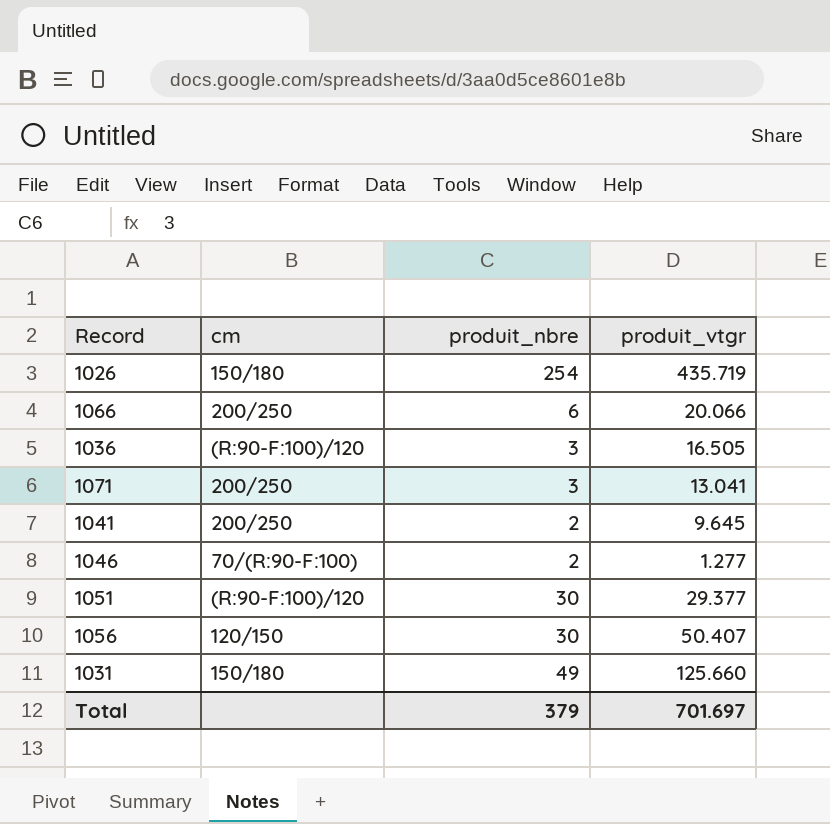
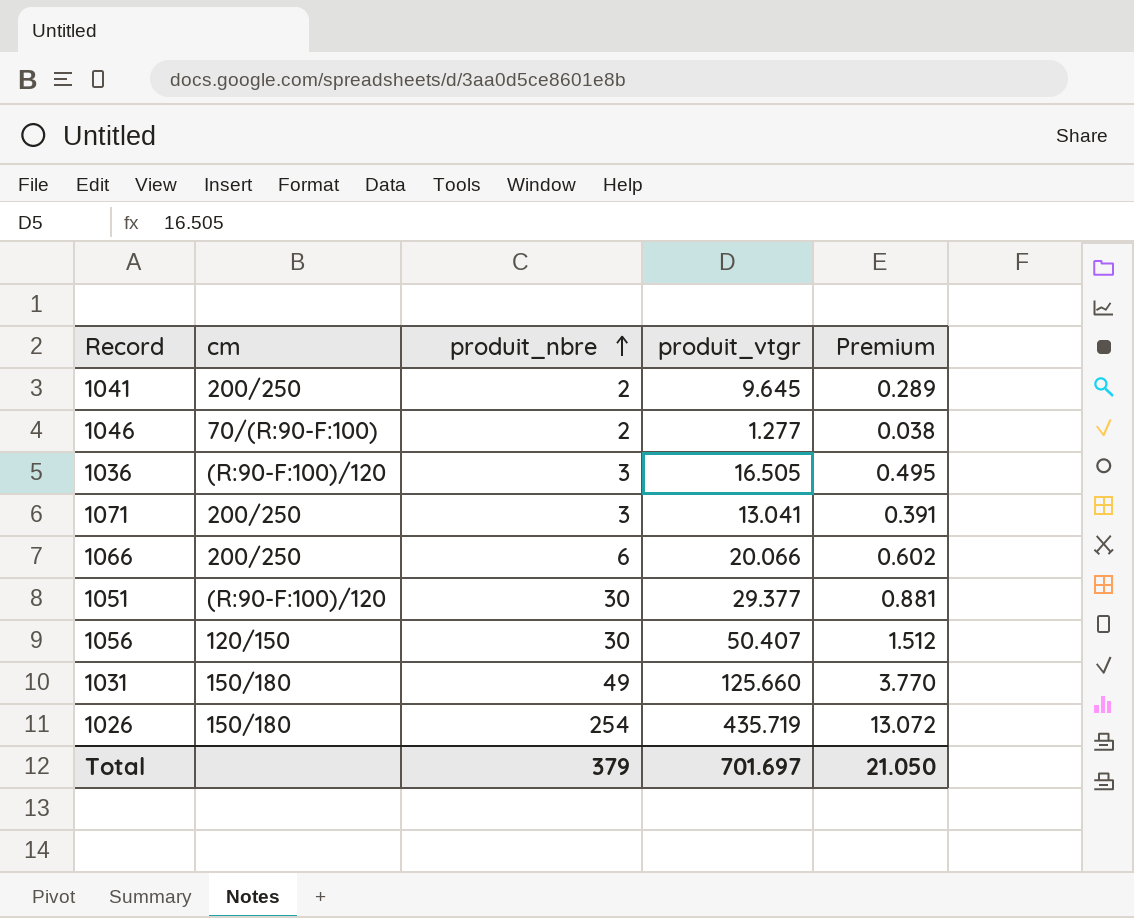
row order: none -> produit_nbre ascending
column Premium | formula: none -> [produit_vtgr] * 0.03

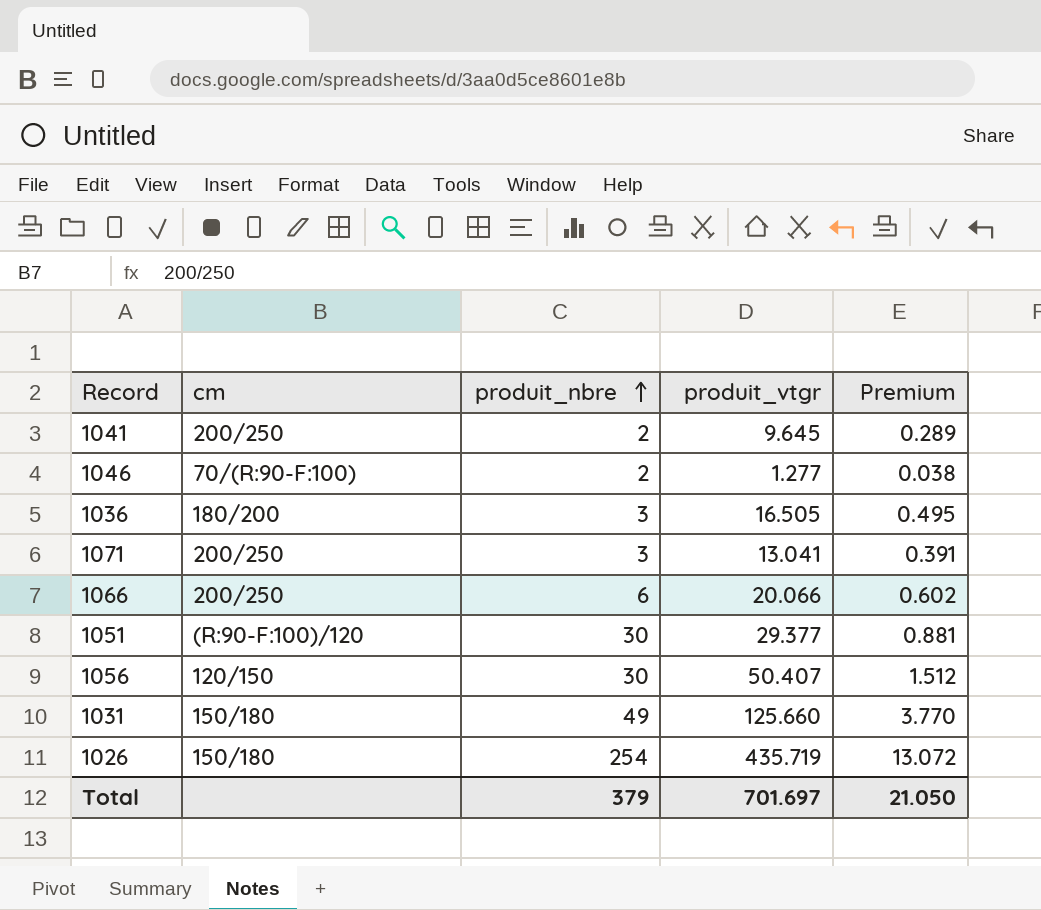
1036 | cm: (R:90-F:100)/120 -> 180/200

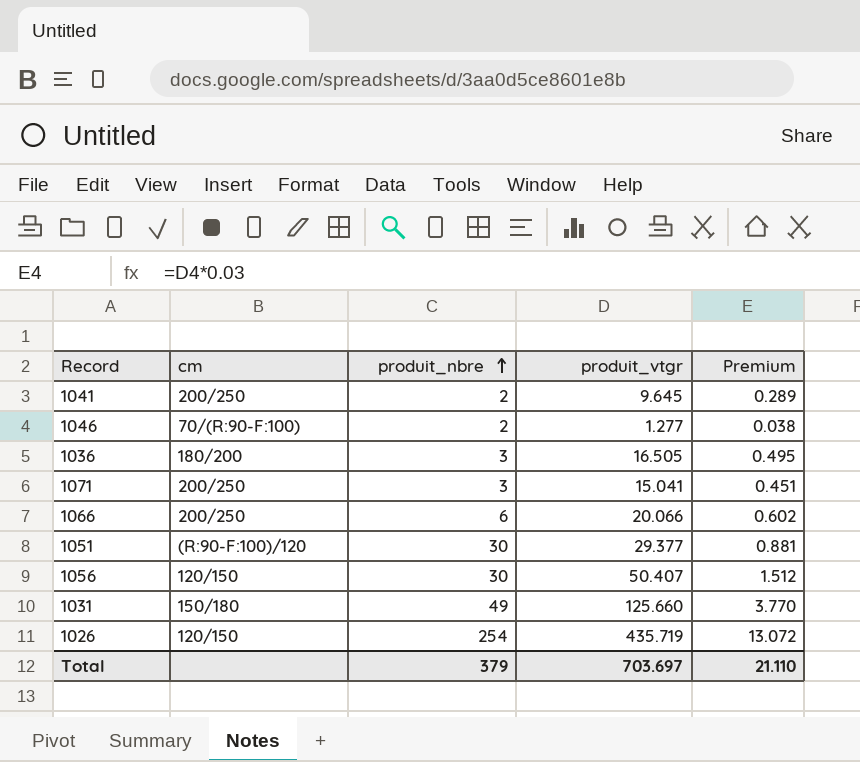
1071 | produit_vtgr: 13.041 -> 15.041
1071 | Premium: 0.391 -> 0.451
1026 | cm: 150/180 -> 120/150
Total | produit_vtgr: 701.697 -> 703.697
Total | Premium: 21.050 -> 21.110

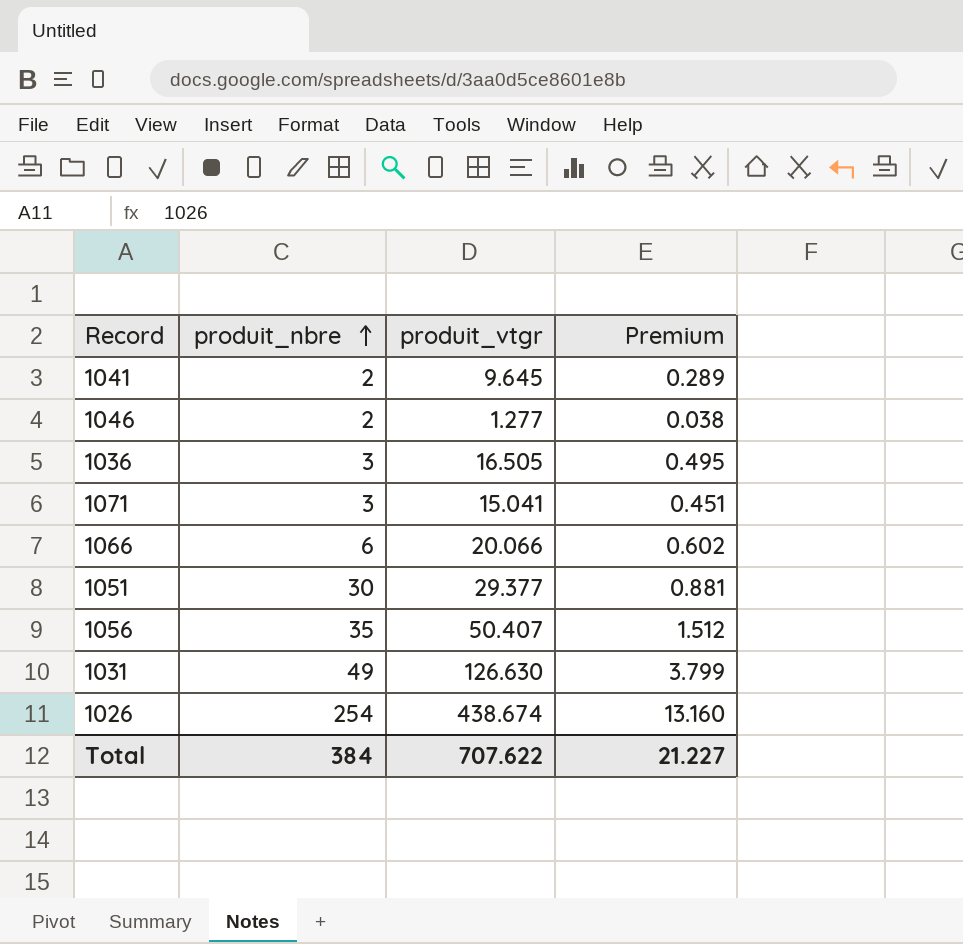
column cm | position: 2 -> none
1056 | produit_nbre: 30 -> 35
1031 | produit_vtgr: 125.660 -> 126.630
1031 | Premium: 3.770 -> 3.799
1026 | produit_vtgr: 435.719 -> 438.674
1026 | Premium: 13.072 -> 13.160
Total | produit_nbre: 379 -> 384
Total | produit_vtgr: 703.697 -> 707.622
Total | Premium: 21.110 -> 21.227

